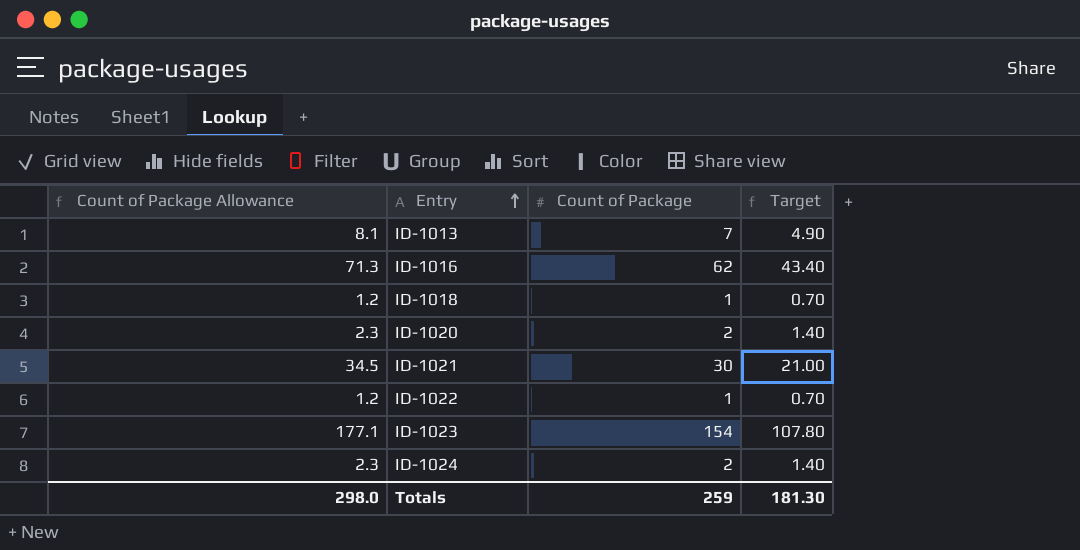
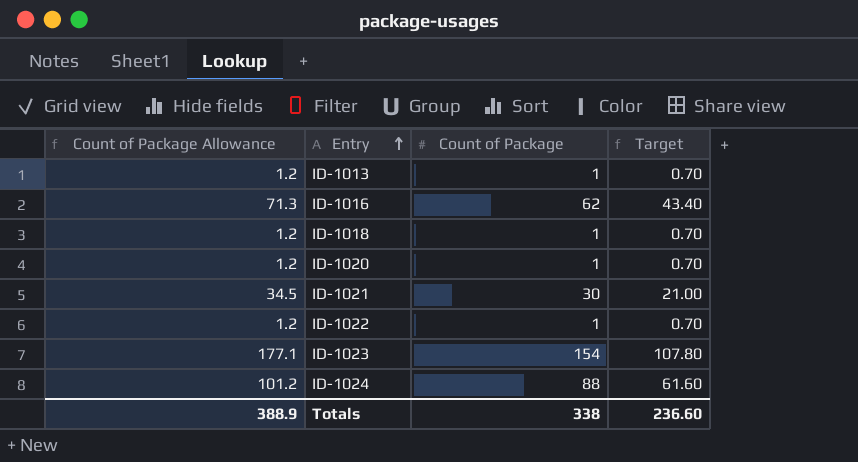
ID-1013 | Count of Package Allowance: 8.1 -> 1.2
ID-1013 | Count of Package: 7 -> 1
ID-1013 | Target: 4.90 -> 0.70
ID-1020 | Count of Package Allowance: 2.3 -> 1.2
ID-1020 | Count of Package: 2 -> 1
ID-1020 | Target: 1.40 -> 0.70
ID-1024 | Count of Package Allowance: 2.3 -> 101.2
ID-1024 | Count of Package: 2 -> 88
ID-1024 | Target: 1.40 -> 61.60
Totals | Count of Package Allowance: 298.0 -> 388.9
Totals | Count of Package: 259 -> 338
Totals | Target: 181.30 -> 236.60

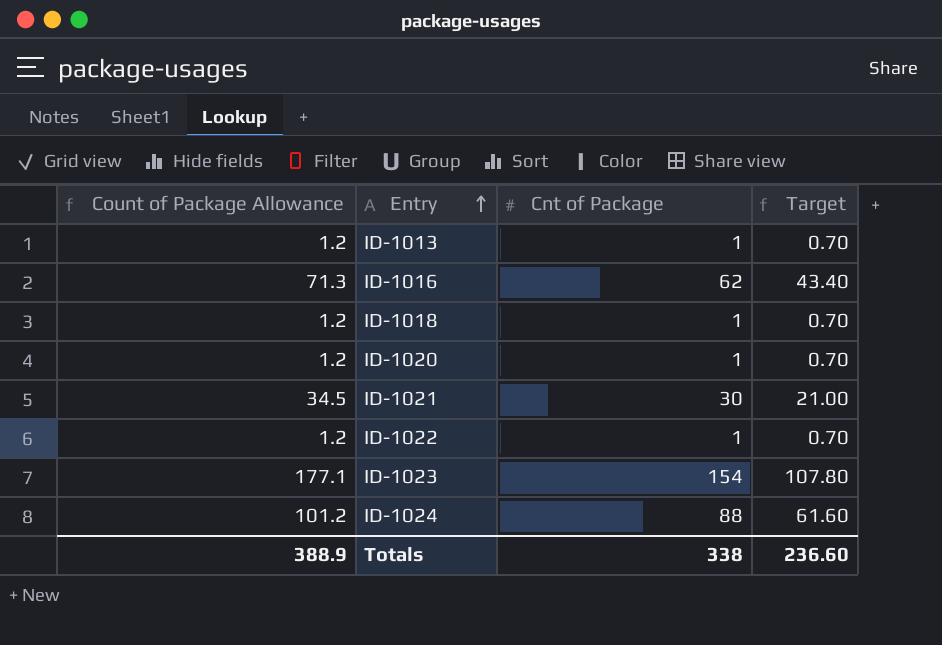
column name: Count of Package -> Cnt of Package

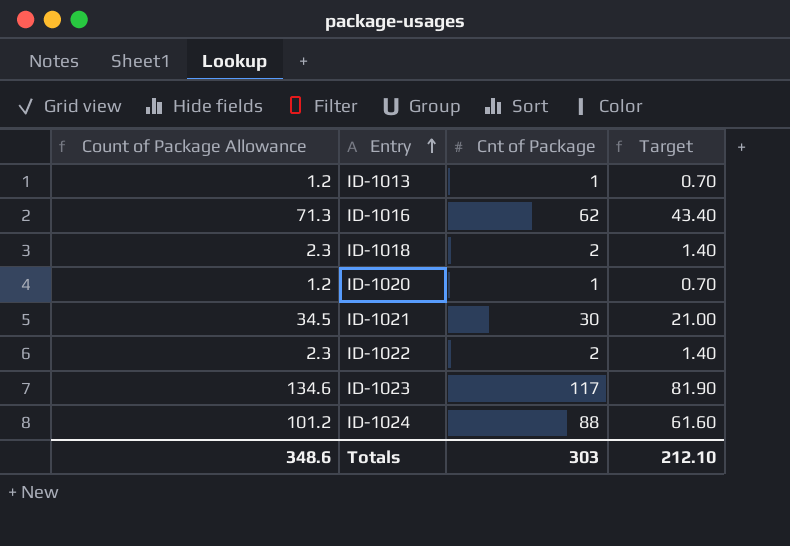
ID-1018 | Count of Package Allowance: 1.2 -> 2.3
ID-1018 | Cnt of Package: 1 -> 2
ID-1018 | Target: 0.70 -> 1.40
ID-1022 | Count of Package Allowance: 1.2 -> 2.3
ID-1022 | Cnt of Package: 1 -> 2
ID-1022 | Target: 0.70 -> 1.40
ID-1023 | Count of Package Allowance: 177.1 -> 134.6
ID-1023 | Cnt of Package: 154 -> 117
ID-1023 | Target: 107.80 -> 81.90
Totals | Count of Package Allowance: 388.9 -> 348.6
Totals | Cnt of Package: 338 -> 303
Totals | Target: 236.60 -> 212.10

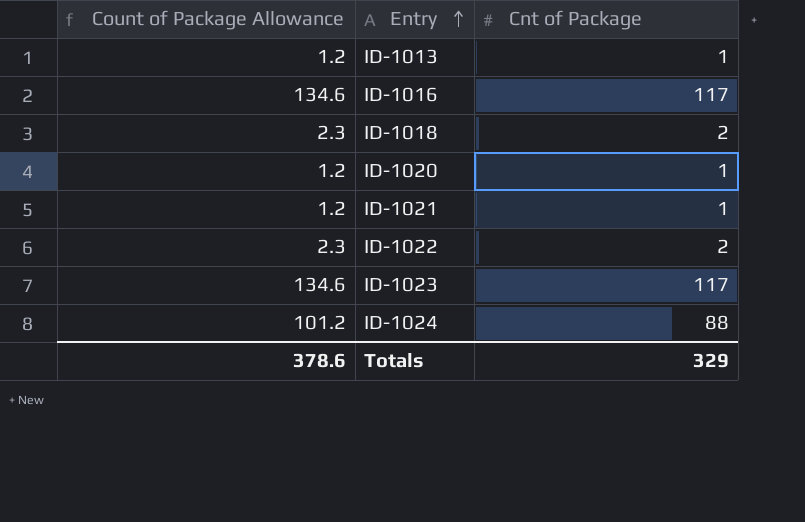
column Target | formula: [Cnt of Package] * 0.7 -> none
ID-1016 | Count of Package Allowance: 71.3 -> 134.6
ID-1016 | Cnt of Package: 62 -> 117
ID-1021 | Count of Package Allowance: 34.5 -> 1.2
ID-1021 | Cnt of Package: 30 -> 1
Totals | Count of Package Allowance: 348.6 -> 378.6
Totals | Cnt of Package: 303 -> 329

